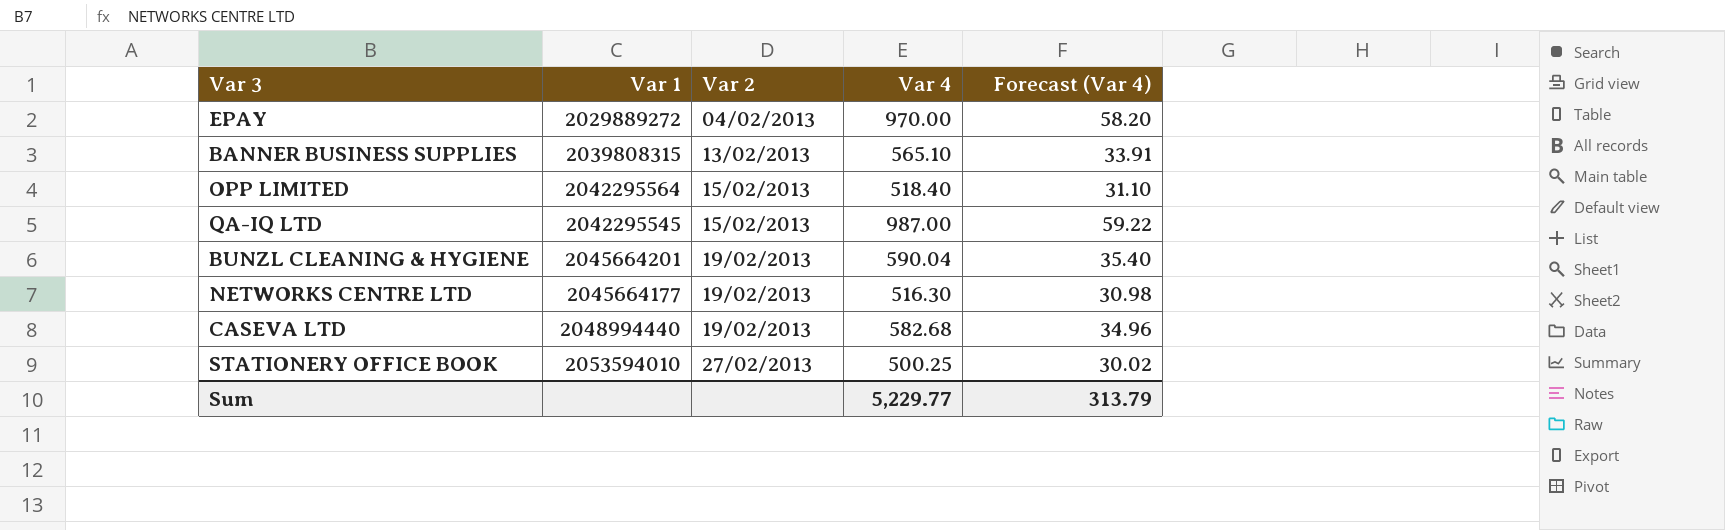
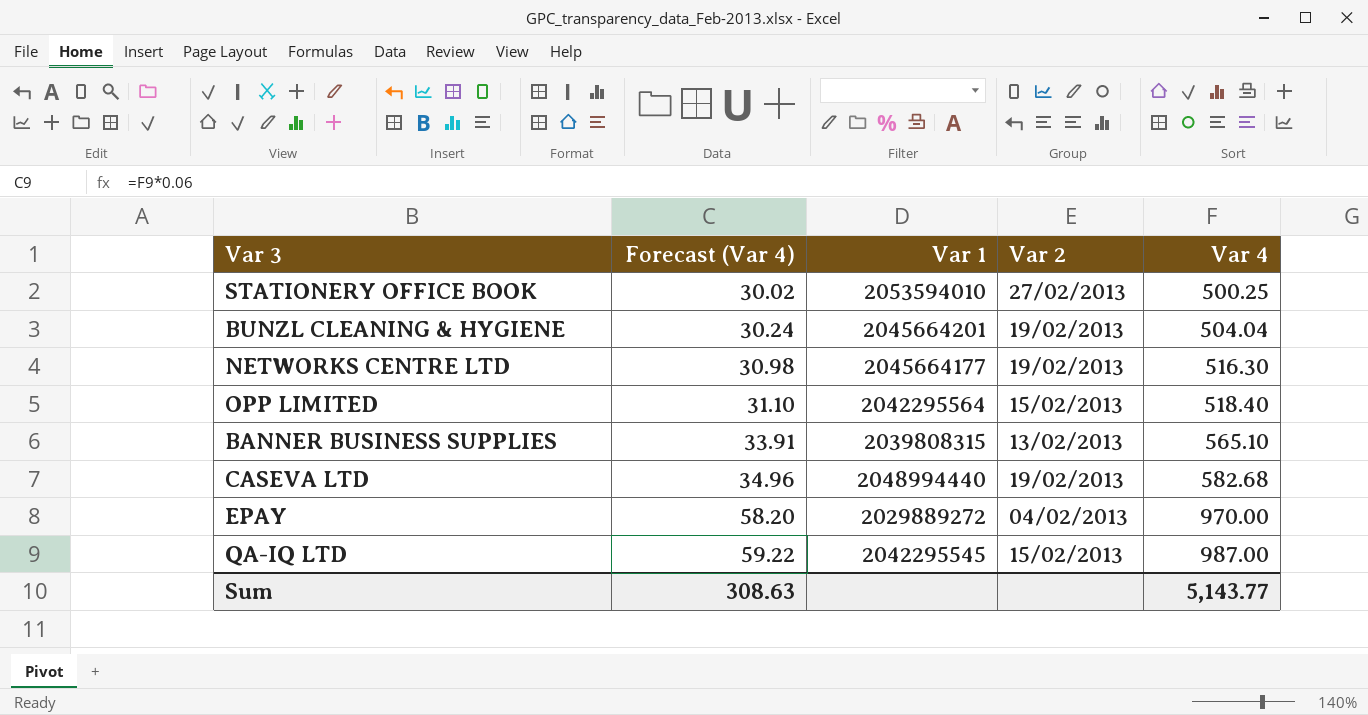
row order: Var 2 ascending -> Forecast (Var 4) ascending
column Forecast (Var 4) | position: 5 -> 2
BUNZL CLEANING & HYGIENE | Forecast (Var 4): 35.40 -> 30.24
BUNZL CLEANING & HYGIENE | Var 4: 590.04 -> 504.04
Sum | Forecast (Var 4): 313.79 -> 308.63
Sum | Var 4: 5,229.77 -> 5,143.77

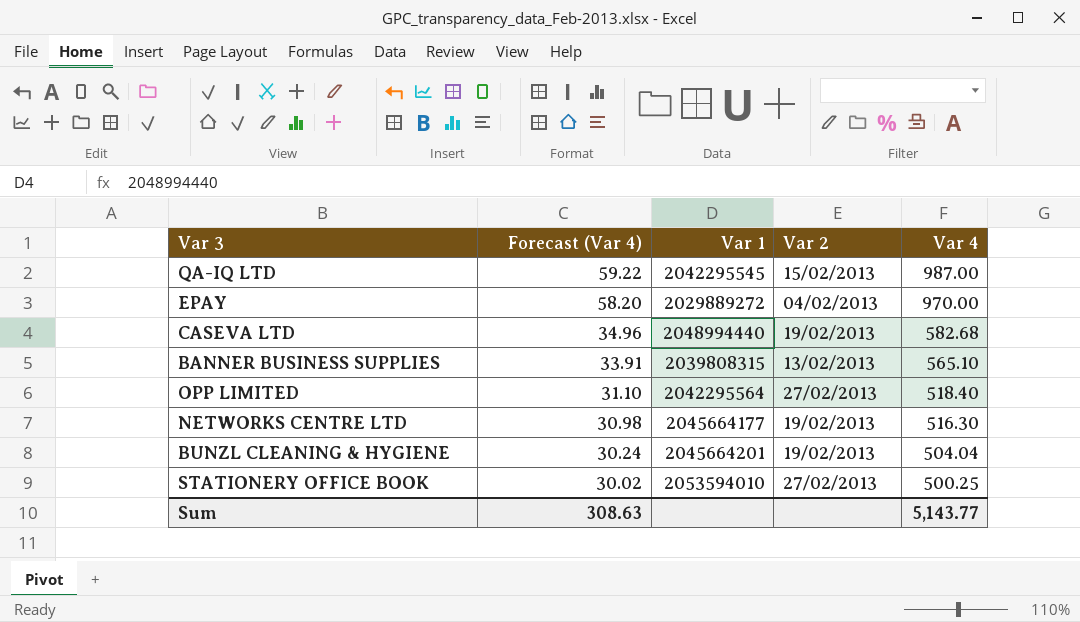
row order: Forecast (Var 4) ascending -> Forecast (Var 4) descending
OPP LIMITED | Var 2: 15/02/2013 -> 27/02/2013

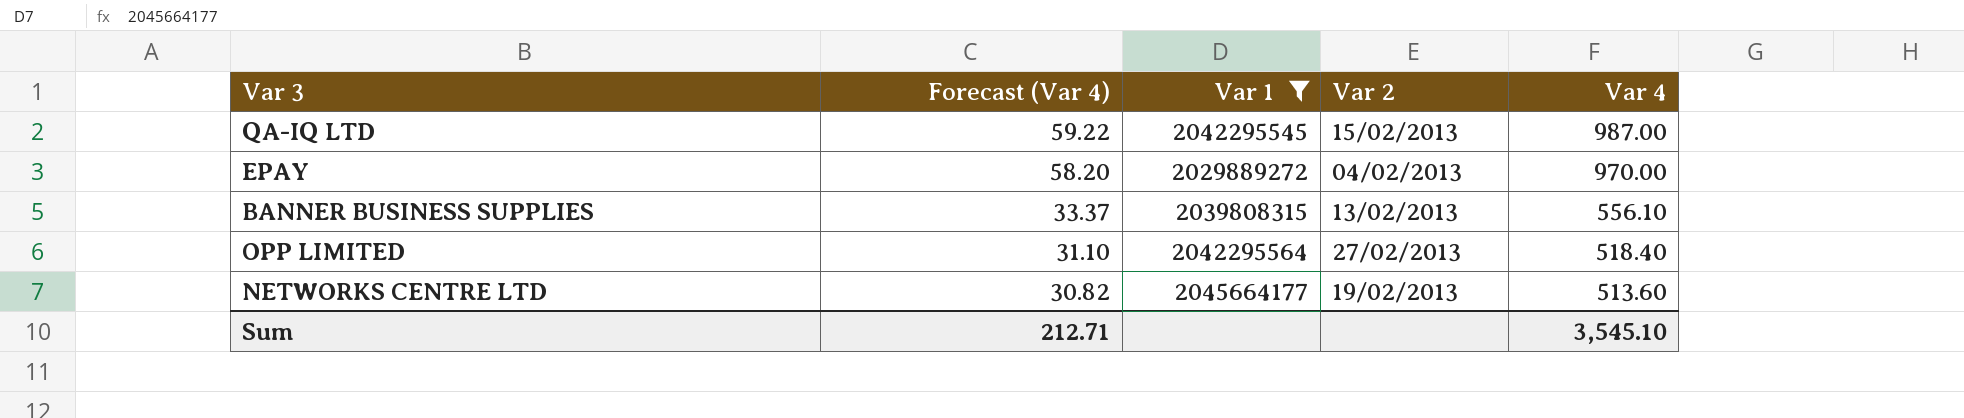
filter: none -> Var 1 <= 2045664177
BANNER BUSINESS SUPPLIES | Forecast (Var 4): 33.91 -> 33.37
BANNER BUSINESS SUPPLIES | Var 4: 565.10 -> 556.10
NETWORKS CENTRE LTD | Forecast (Var 4): 30.98 -> 30.82
NETWORKS CENTRE LTD | Var 4: 516.30 -> 513.60
Sum | Forecast (Var 4): 308.63 -> 212.71
Sum | Var 4: 5,143.77 -> 3,545.10

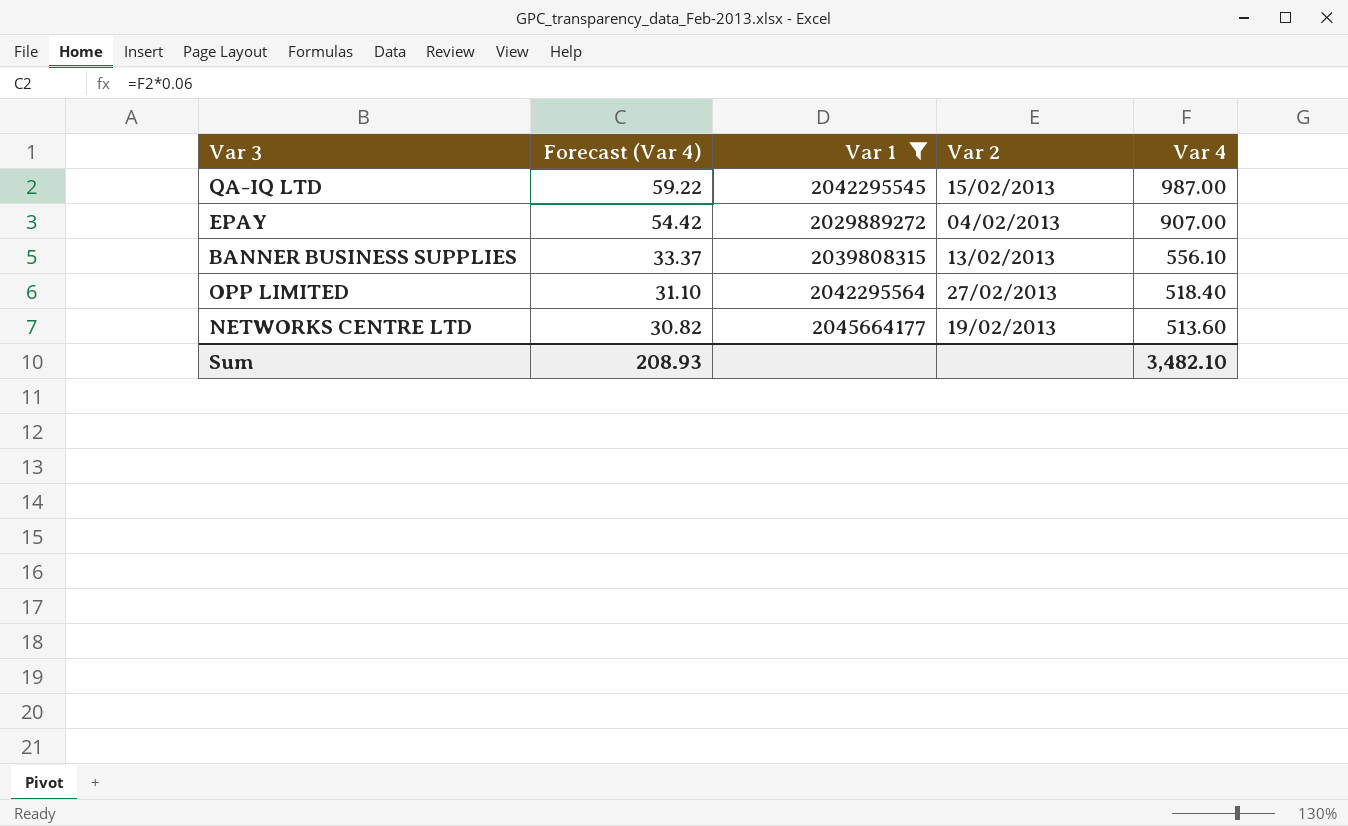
EPAY | Forecast (Var 4): 58.20 -> 54.42
EPAY | Var 4: 970.00 -> 907.00
Sum | Forecast (Var 4): 212.71 -> 208.93
Sum | Var 4: 3,545.10 -> 3,482.10

